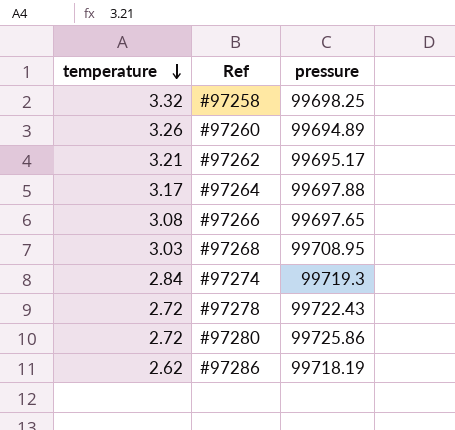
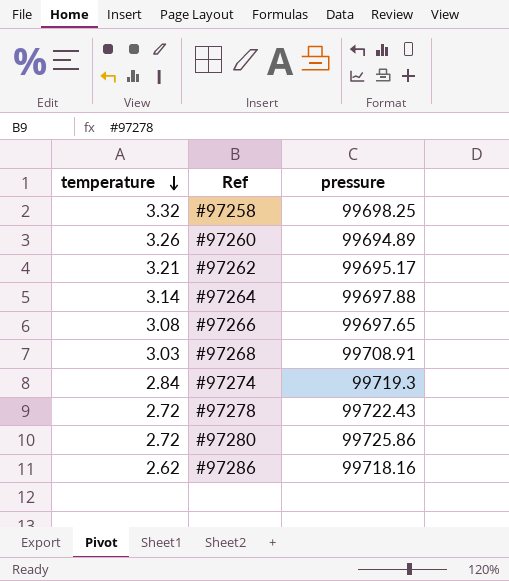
#97264 | temperature: 3.17 -> 3.14
#97268 | pressure: 99708.95 -> 99708.91
#97286 | pressure: 99718.19 -> 99718.16

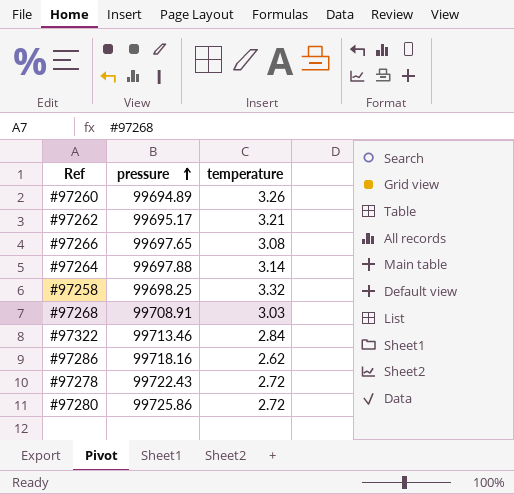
row order: temperature descending -> pressure ascending
column temperature | position: 1 -> 3
row #97274: 2.84 | 99719.3 -> none
row #97322: none -> 99713.46 | 2.84

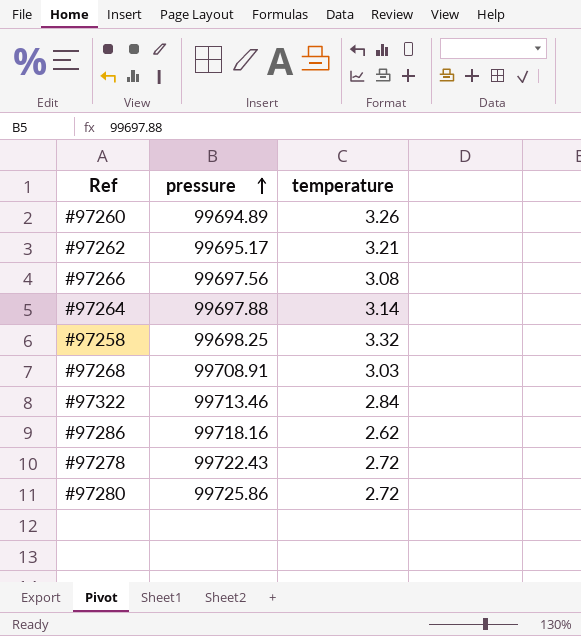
#97266 | pressure: 99697.65 -> 99697.56

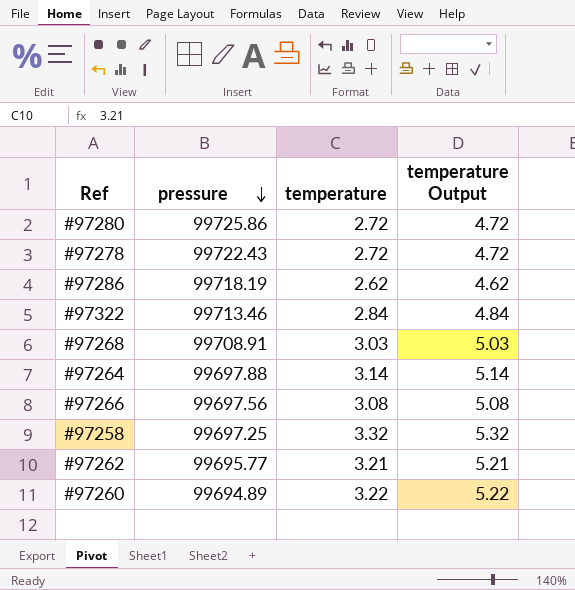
row order: pressure ascending -> pressure descending
column temperature Output | formula: none -> [temperature] + 2
#97286 | pressure: 99718.16 -> 99718.19
#97258 | pressure: 99698.25 -> 99697.25
#97262 | pressure: 99695.17 -> 99695.77
#97260 | temperature: 3.26 -> 3.22

